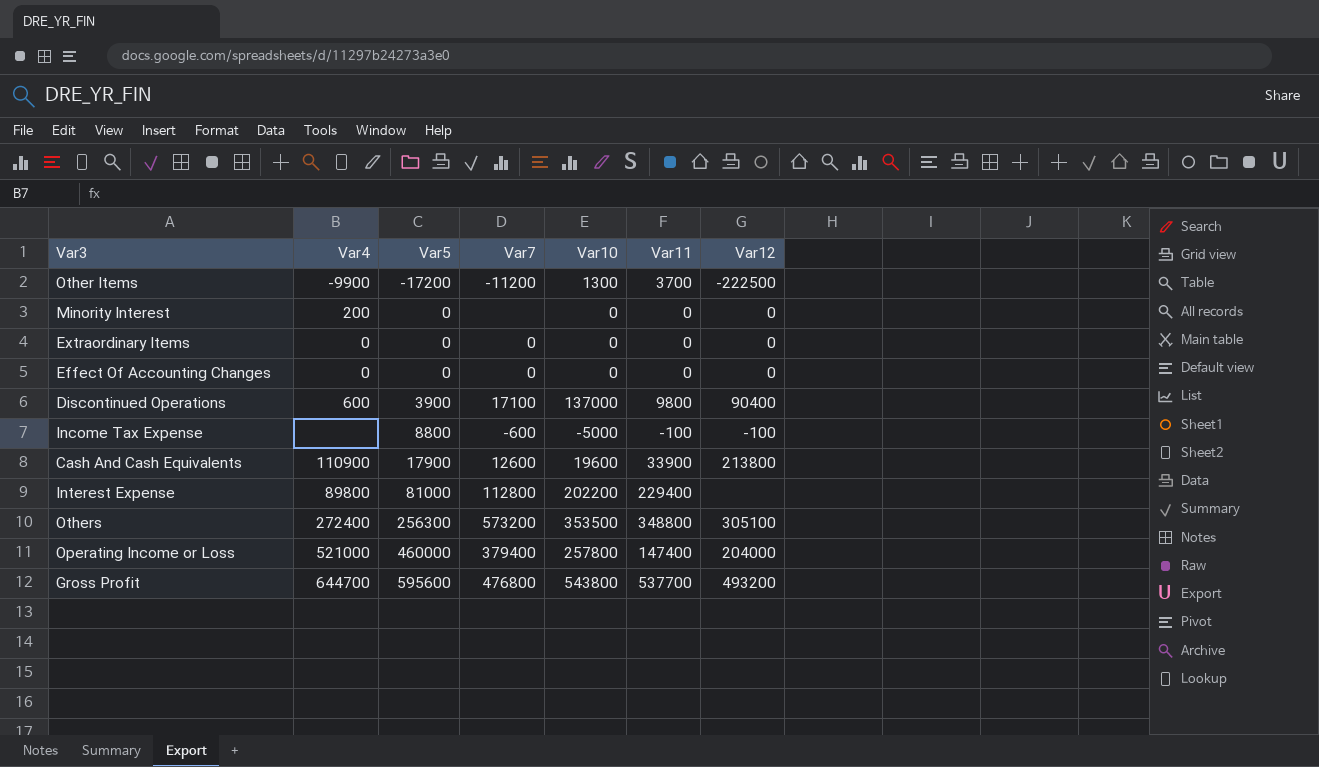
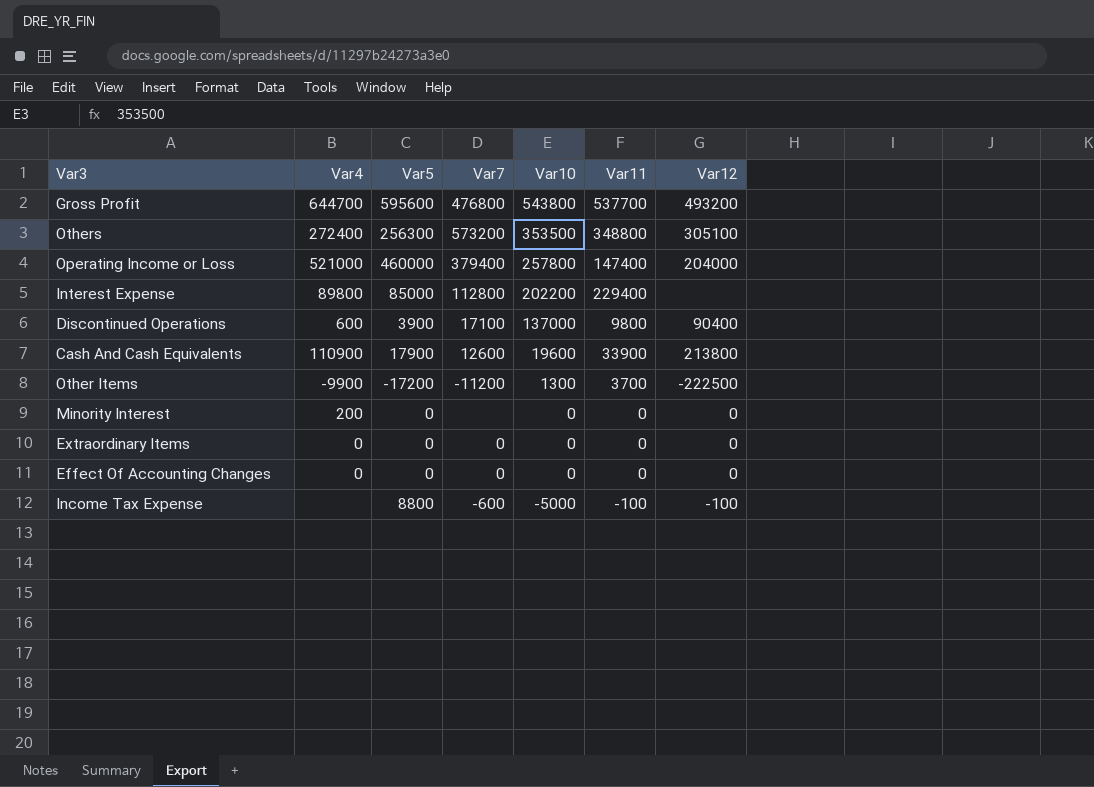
row order: Var5 ascending -> Var10 descending
Interest Expense | Var5: 81000 -> 85000

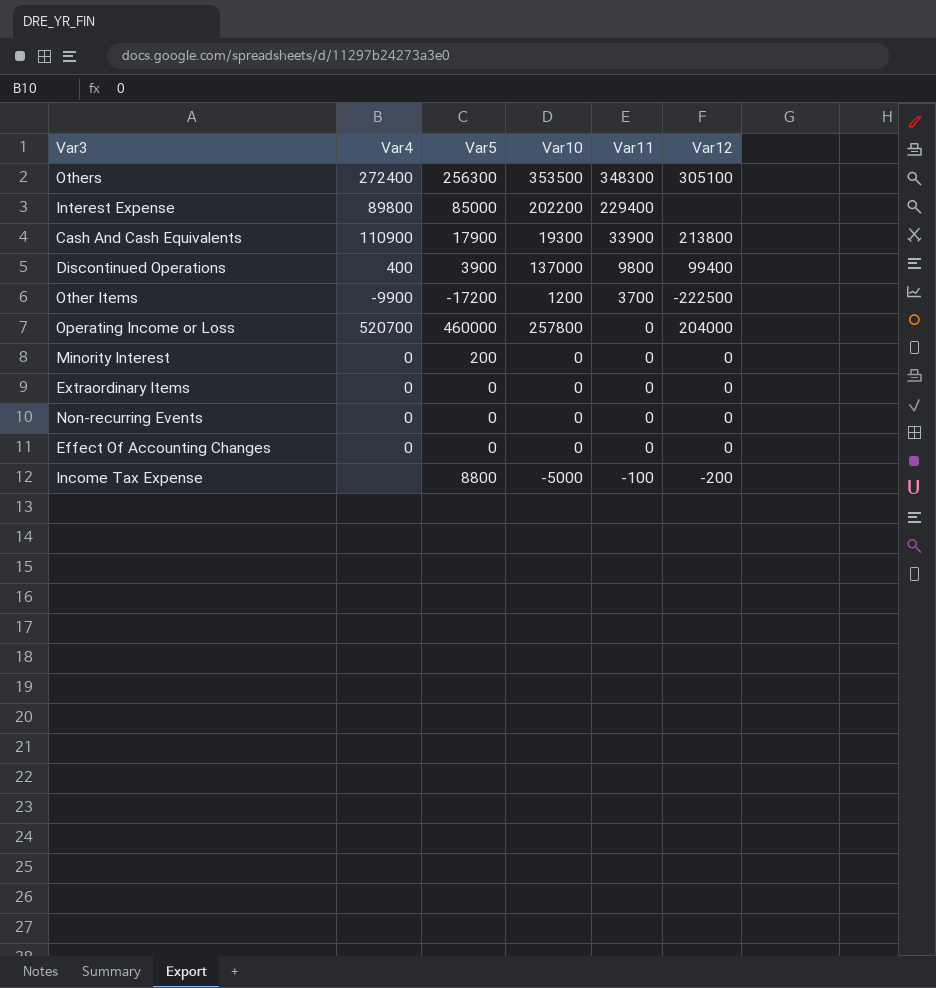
row order: Var10 descending -> Var11 descending
column Var7 | position: 4 -> none
row Gross Profit: 644700 | 595600 | 476800 | 543800 | 537700 | 493200 -> none
Others | Var11: 348800 -> 348300
Cash And Cash Equivalents | Var10: 19600 -> 19300
Discontinued Operations | Var4: 600 -> 400
Discontinued Operations | Var12: 90400 -> 99400
Other Items | Var10: 1300 -> 1200
Operating Income or Loss | Var4: 521000 -> 520700
Operating Income or Loss | Var11: 147400 -> 0
Minority Interest | Var4: 200 -> 0
Minority Interest | Var5: 0 -> 200
row Non-recurring Events: none -> 0 | 0 | 0 | 0 | 0
Income Tax Expense | Var12: -100 -> -200

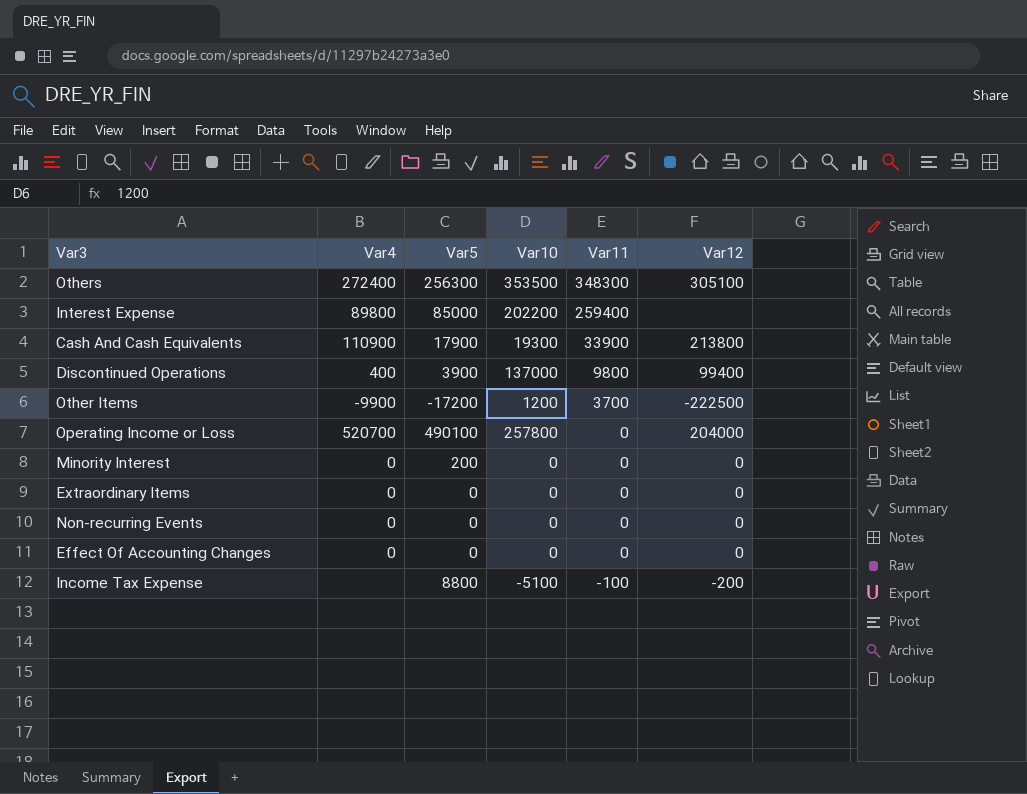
Interest Expense | Var11: 229400 -> 259400
Operating Income or Loss | Var5: 460000 -> 490100
Income Tax Expense | Var10: -5000 -> -5100

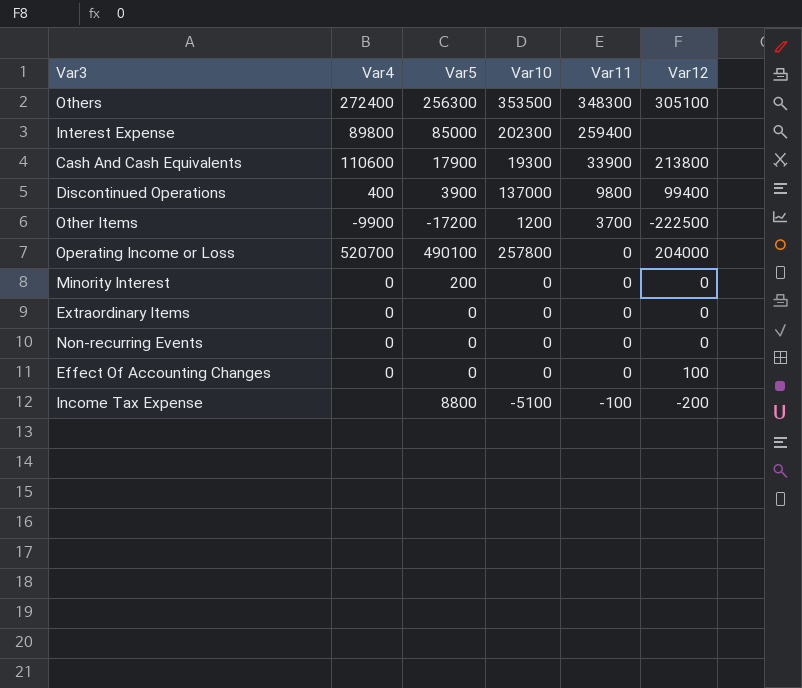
Interest Expense | Var10: 202200 -> 202300
Cash And Cash Equivalents | Var4: 110900 -> 110600
Effect Of Accounting Changes | Var12: 0 -> 100

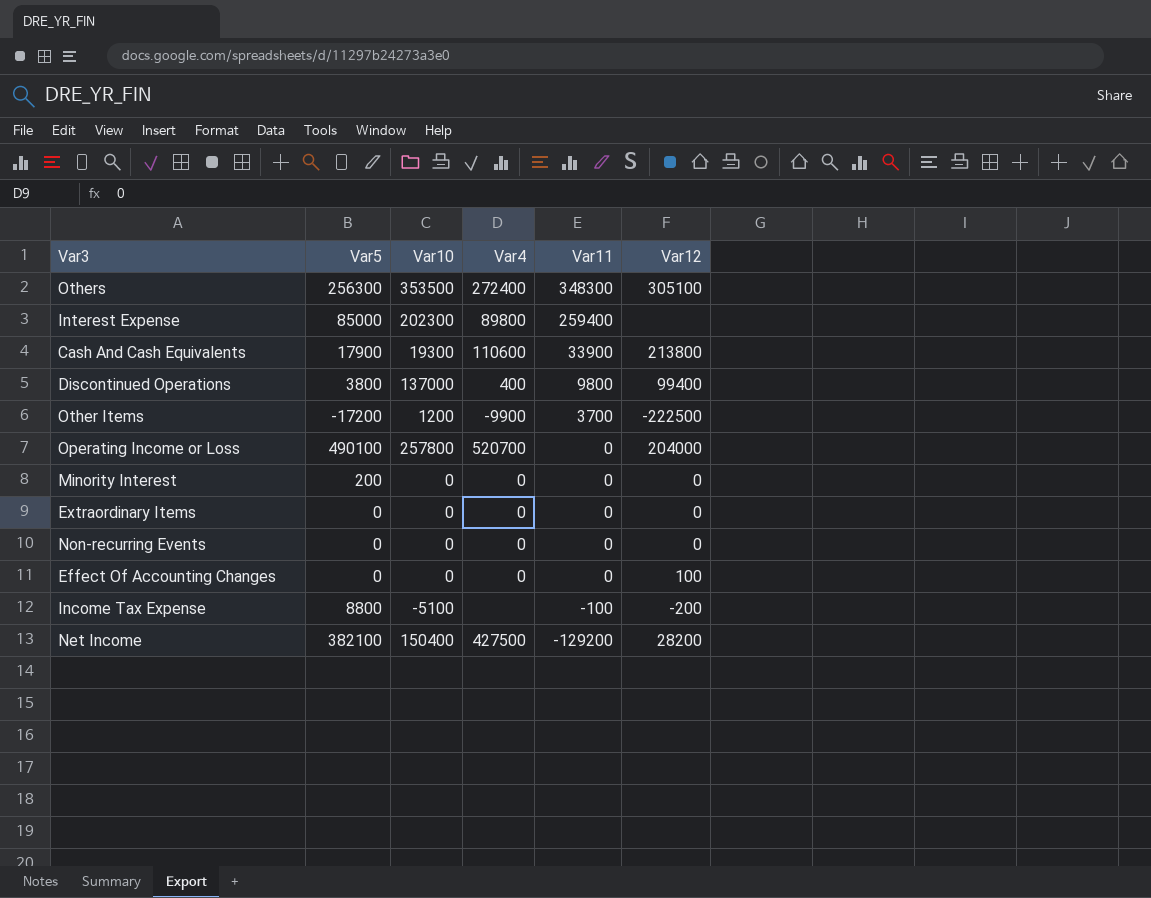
column Var4 | position: 2 -> 4
Discontinued Operations | Var5: 3900 -> 3800
row Net Income: none -> 382100 | 150400 | 427500 | -129200 | 28200

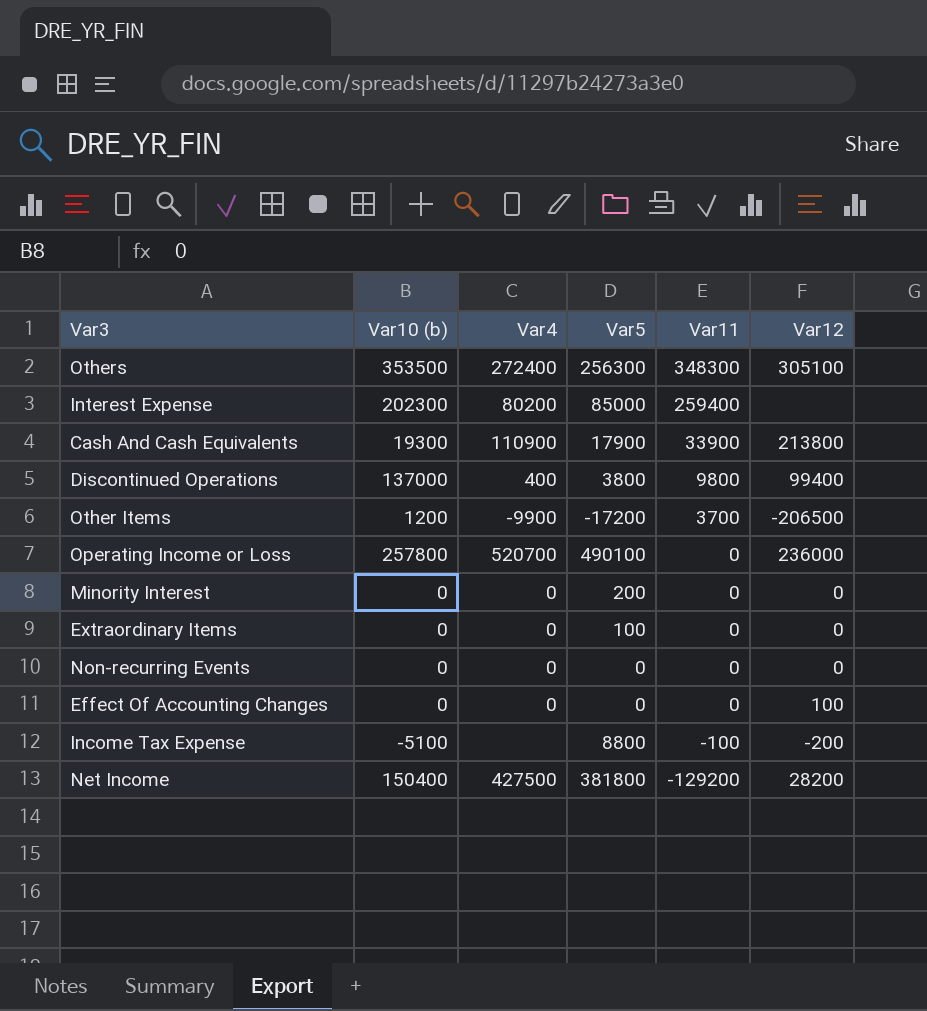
column name: Var10 -> Var10 (b)
column Var5 | position: 2 -> 4
Interest Expense | Var4: 89800 -> 80200
Cash And Cash Equivalents | Var4: 110600 -> 110900
Other Items | Var12: -222500 -> -206500
Operating Income or Loss | Var12: 204000 -> 236000
Extraordinary Items | Var5: 0 -> 100
Net Income | Var5: 382100 -> 381800

